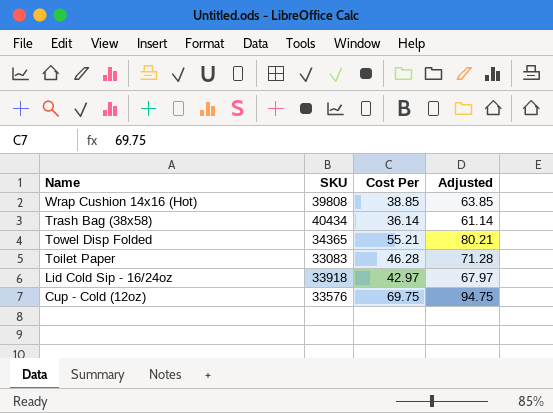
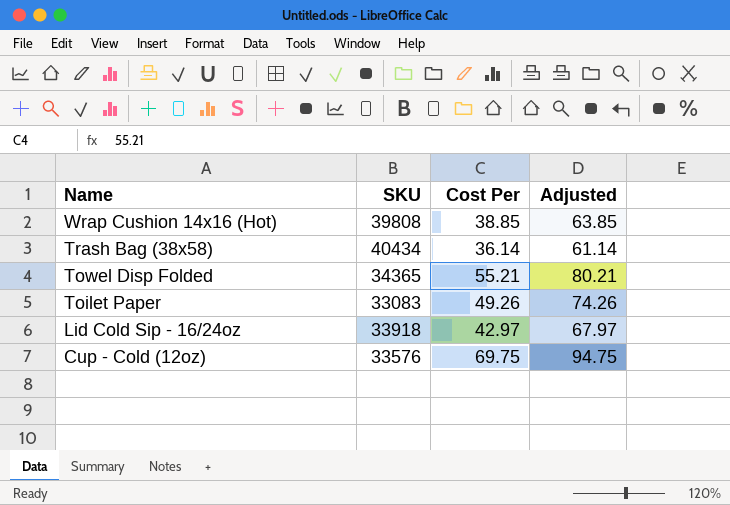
Toilet Paper | Cost Per: 46.28 -> 49.26
Toilet Paper | Adjusted: 71.28 -> 74.26

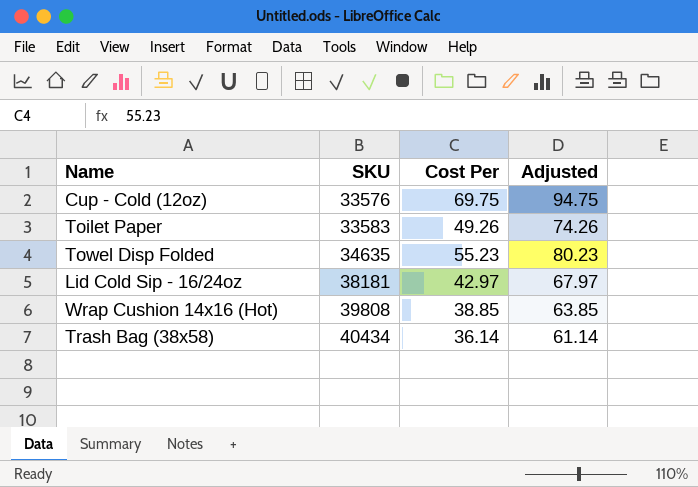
row order: Name descending -> SKU ascending
Toilet Paper | SKU: 33083 -> 33583
Towel Disp Folded | SKU: 34365 -> 34635
Towel Disp Folded | Cost Per: 55.21 -> 55.23
Towel Disp Folded | Adjusted: 80.21 -> 80.23
Lid Cold Sip - 16/24oz | SKU: 33918 -> 38181

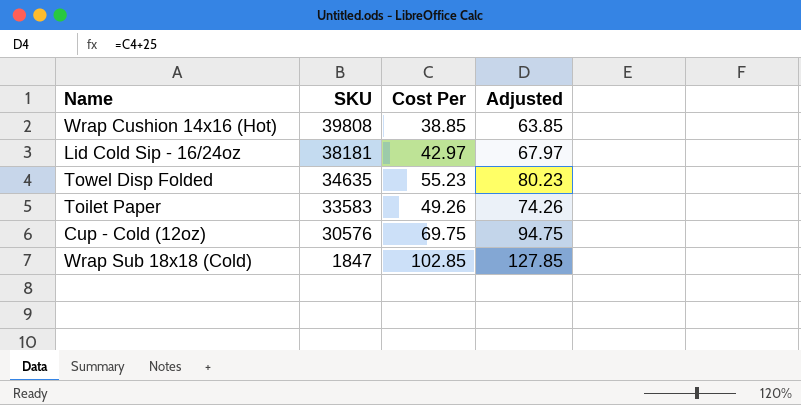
row order: SKU ascending -> SKU descending
row Trash Bag (38x58): 40434 | 36.14 | 61.14 -> none
Cup - Cold (12oz) | SKU: 33576 -> 30576
row Wrap Sub 18x18 (Cold): none -> 1847 | 102.85 | 127.85

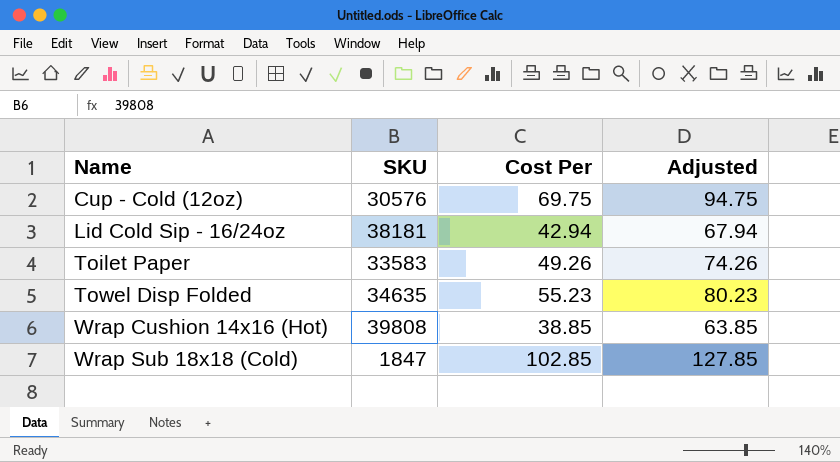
row order: SKU descending -> Name ascending
Lid Cold Sip - 16/24oz | Cost Per: 42.97 -> 42.94
Lid Cold Sip - 16/24oz | Adjusted: 67.97 -> 67.94

